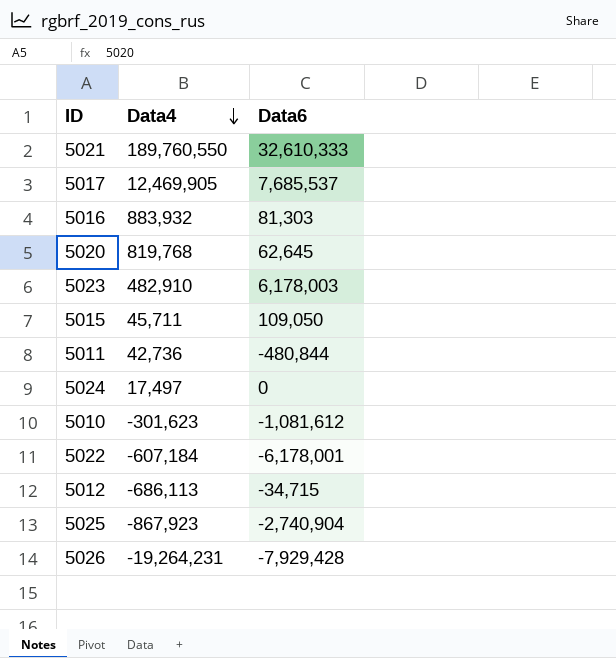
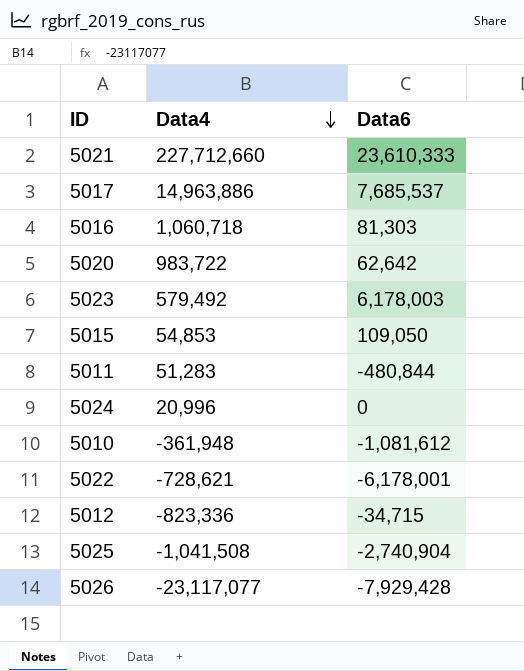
5021 | Data4: 189,760,550 -> 227,712,660
5021 | Data6: 32,610,333 -> 23,610,333
5017 | Data4: 12,469,905 -> 14,963,886
5016 | Data4: 883,932 -> 1,060,718
5020 | Data4: 819,768 -> 983,722
5020 | Data6: 62,645 -> 62,642
5023 | Data4: 482,910 -> 579,492
5015 | Data4: 45,711 -> 54,853
5011 | Data4: 42,736 -> 51,283
5024 | Data4: 17,497 -> 20,996
5010 | Data4: -301,623 -> -361,948
5022 | Data4: -607,184 -> -728,621
5012 | Data4: -686,113 -> -823,336
5025 | Data4: -867,923 -> -1,041,508
5026 | Data4: -19,264,231 -> -23,117,077

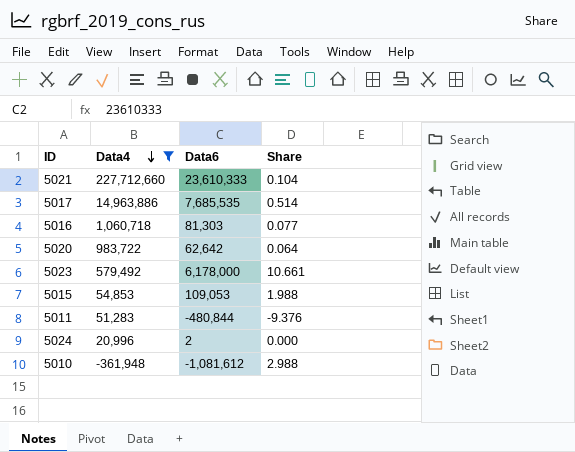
filter: none -> Data4 >= -361,948
column Share | formula: none -> [Data6] / [Data4]
5017 | Data6: 7,685,537 -> 7,685,535
5023 | Data6: 6,178,003 -> 6,178,000
5015 | Data6: 109,050 -> 109,053
5024 | Data6: 0 -> 2

